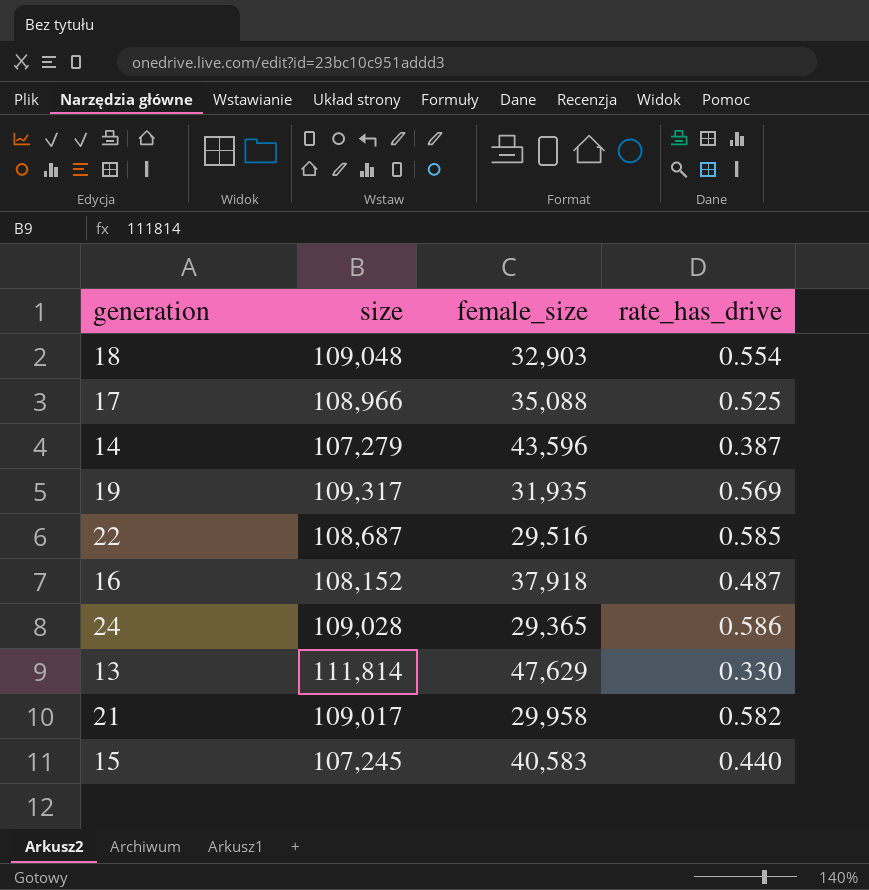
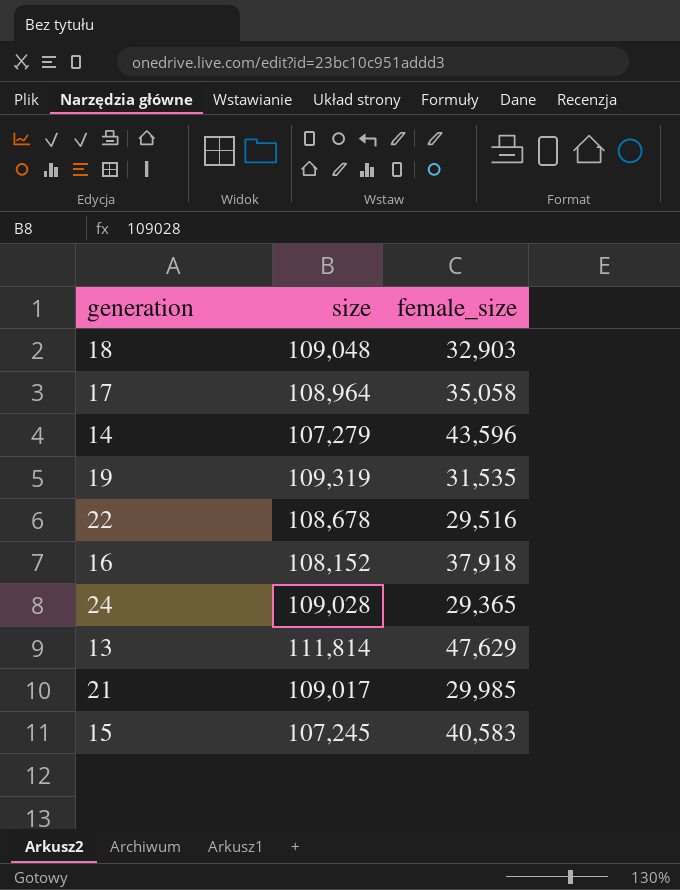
column rate_has_drive | position: 4 -> none
17 | size: 108,966 -> 108,964
17 | female_size: 35,088 -> 35,058
19 | size: 109,317 -> 109,319
19 | female_size: 31,935 -> 31,535
22 | size: 108,687 -> 108,678
21 | female_size: 29,958 -> 29,985

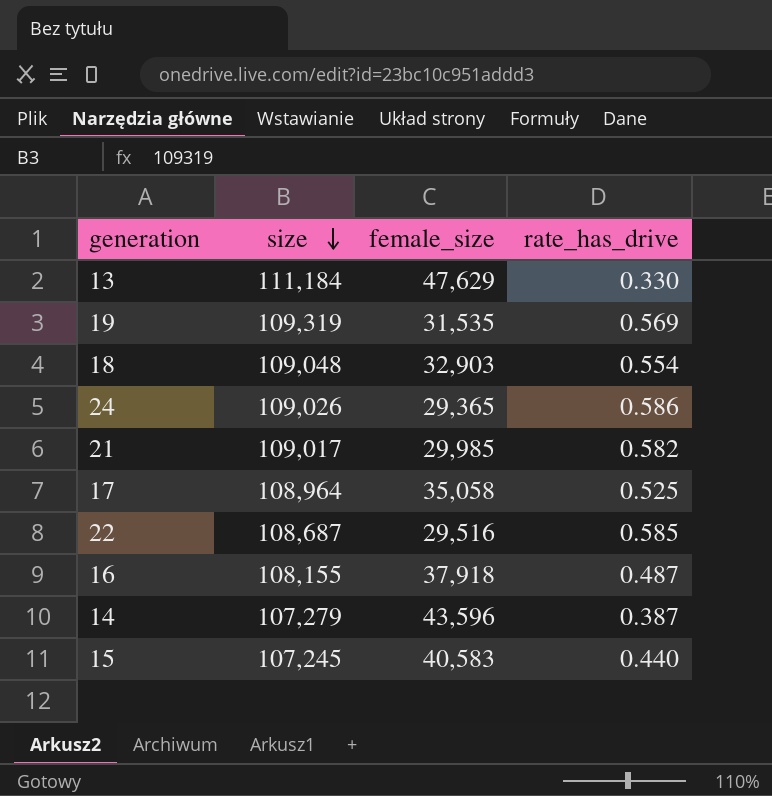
row order: none -> size descending
column rate_has_drive | position: none -> 4
13 | size: 111,814 -> 111,184
24 | size: 109,028 -> 109,026
22 | size: 108,678 -> 108,687
16 | size: 108,152 -> 108,155

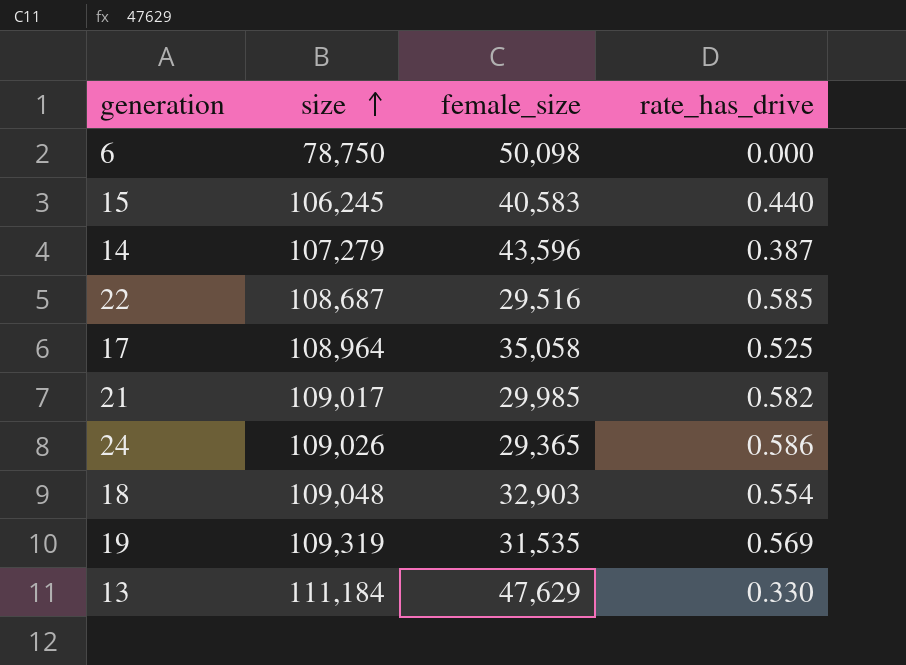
row order: size descending -> size ascending
row 16: 108,155 | 37,918 | 0.487 -> none
row 6: none -> 78,750 | 50,098 | 0.000
15 | size: 107,245 -> 106,245

